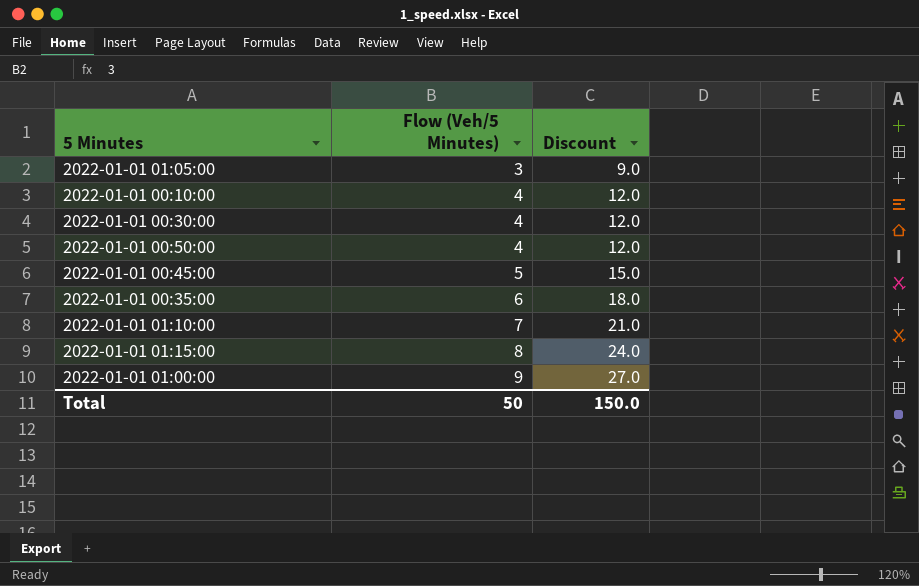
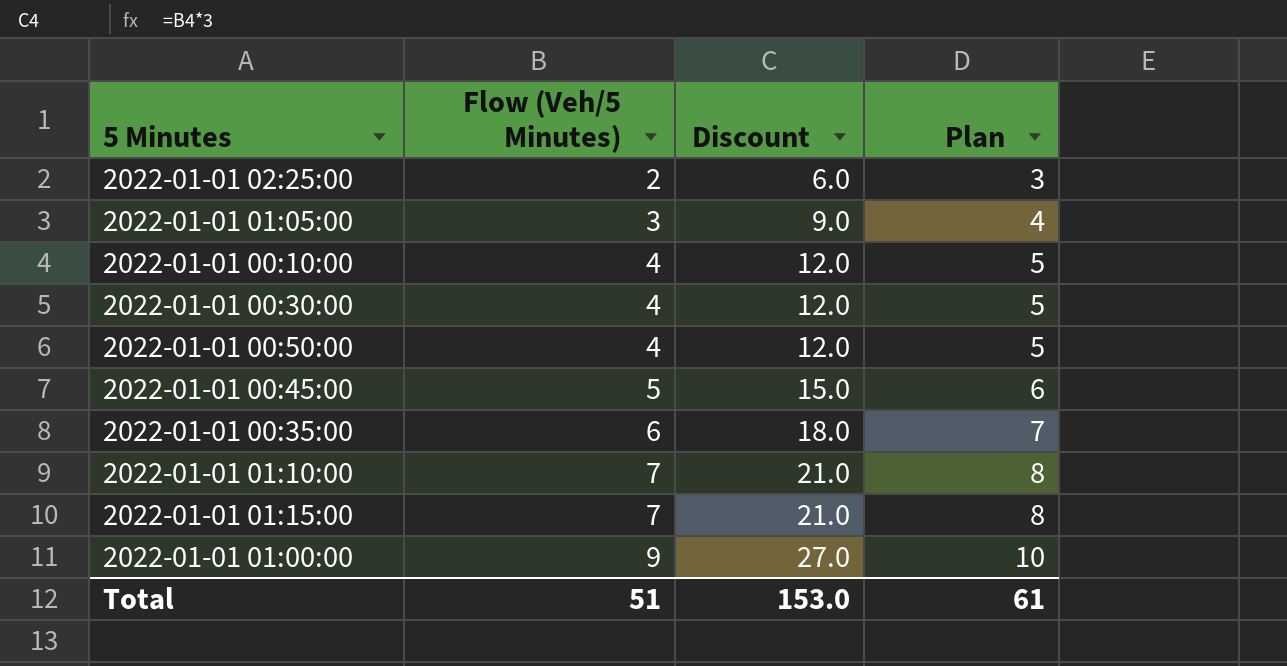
column Plan | formula: none -> [Flow (Veh/5 Minutes)] + 1
row 2022-01-01 02:25:00: none -> 2 | 6.0 | 3
2022-01-01 01:15:00 | Flow (Veh/5 Minutes): 8 -> 7
2022-01-01 01:15:00 | Discount: 24.0 -> 21.0
Total | Flow (Veh/5 Minutes): 50 -> 51
Total | Discount: 150.0 -> 153.0

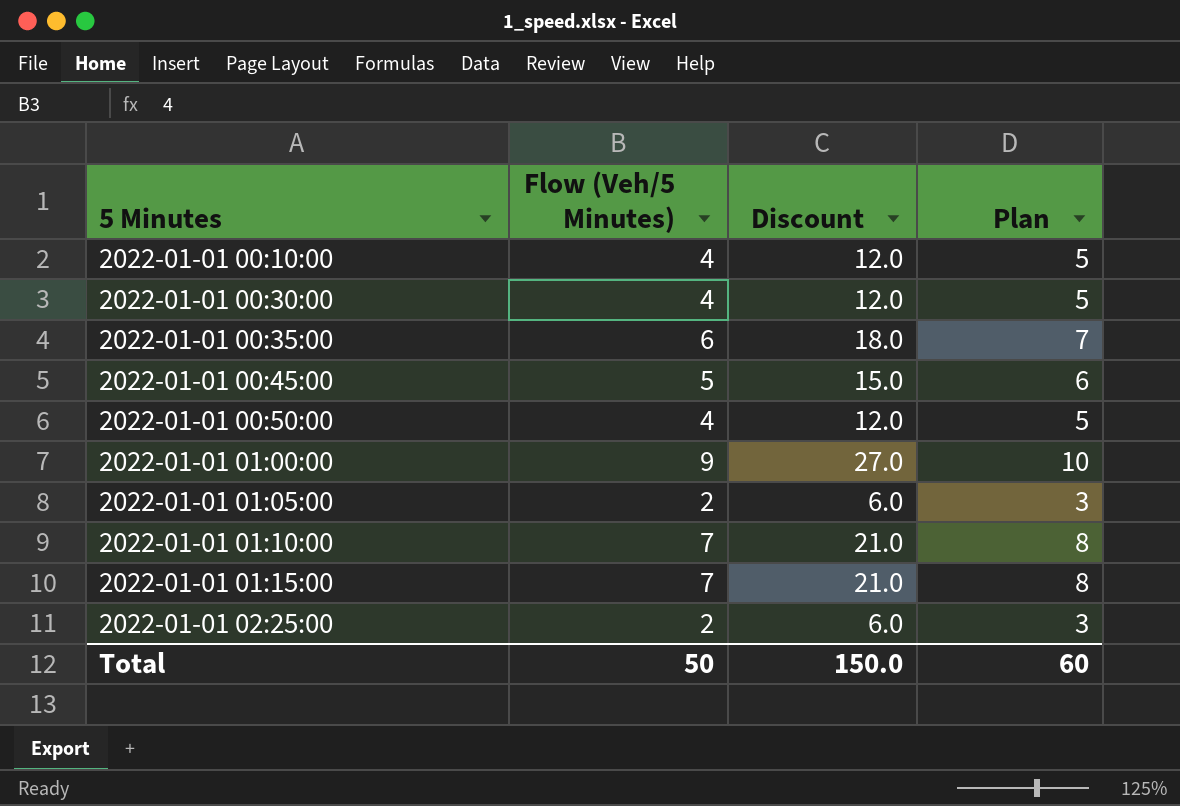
row order: Flow (Veh/5 Minutes) ascending -> 5 Minutes ascending
2022-01-01 01:05:00 | Flow (Veh/5 Minutes): 3 -> 2
2022-01-01 01:05:00 | Discount: 9.0 -> 6.0
2022-01-01 01:05:00 | Plan: 4 -> 3
Total | Flow (Veh/5 Minutes): 51 -> 50
Total | Discount: 153.0 -> 150.0
Total | Plan: 61 -> 60

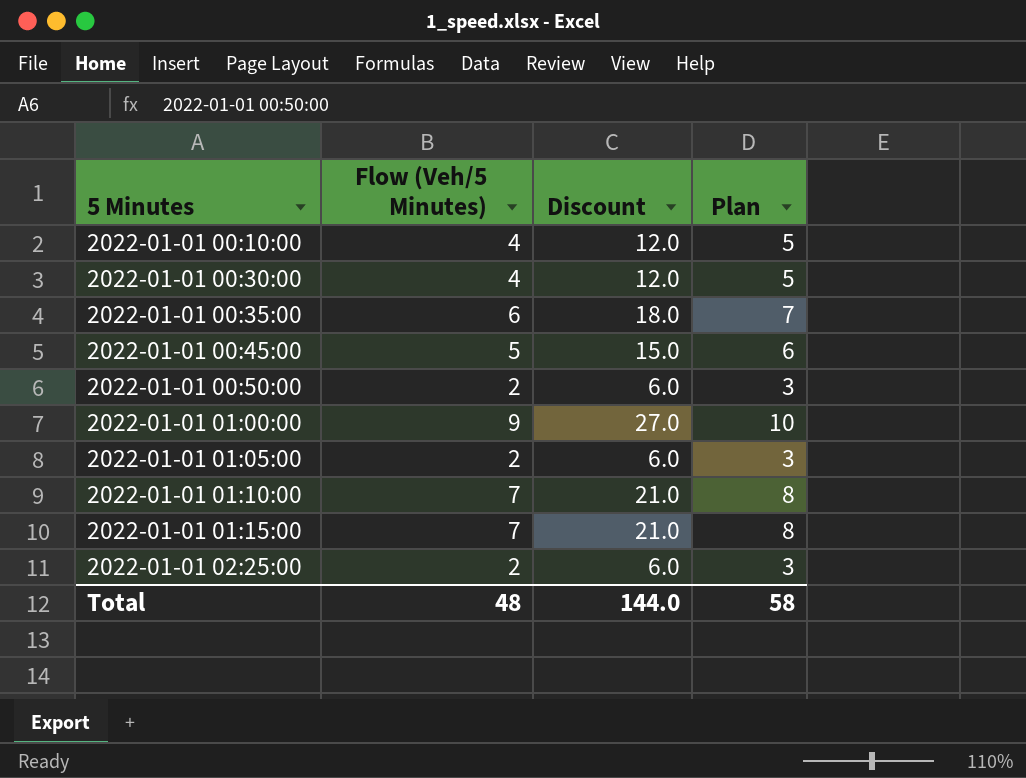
2022-01-01 00:50:00 | Flow (Veh/5 Minutes): 4 -> 2
2022-01-01 00:50:00 | Discount: 12.0 -> 6.0
2022-01-01 00:50:00 | Plan: 5 -> 3
Total | Flow (Veh/5 Minutes): 50 -> 48
Total | Discount: 150.0 -> 144.0
Total | Plan: 60 -> 58

